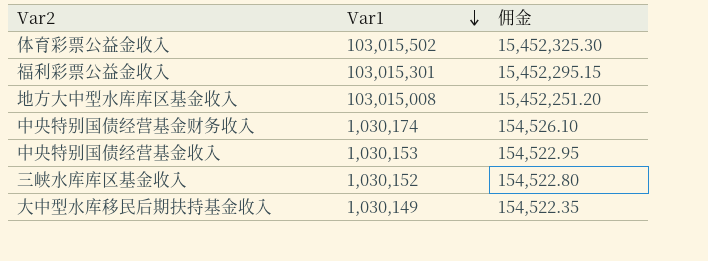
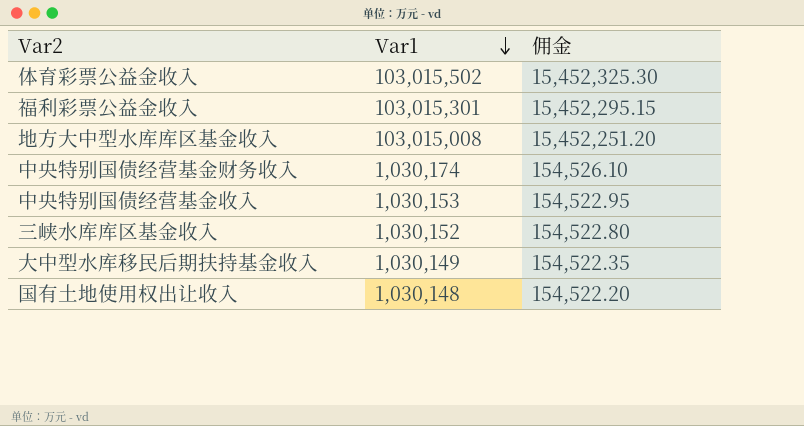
row 国有土地使用权出让收入: none -> 1,030,148 | 154,522.20

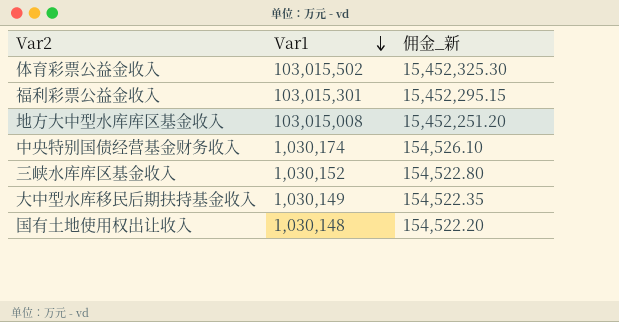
column name: 佣金 -> 佣金_新
row 中央特别国债经营基金收入: 1,030,153 | 154,522.95 -> none

